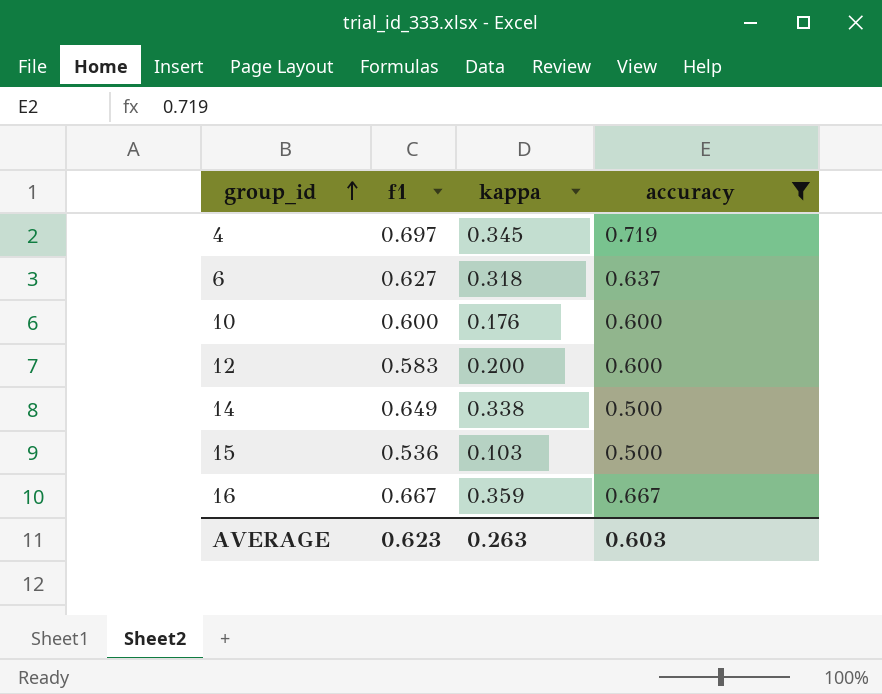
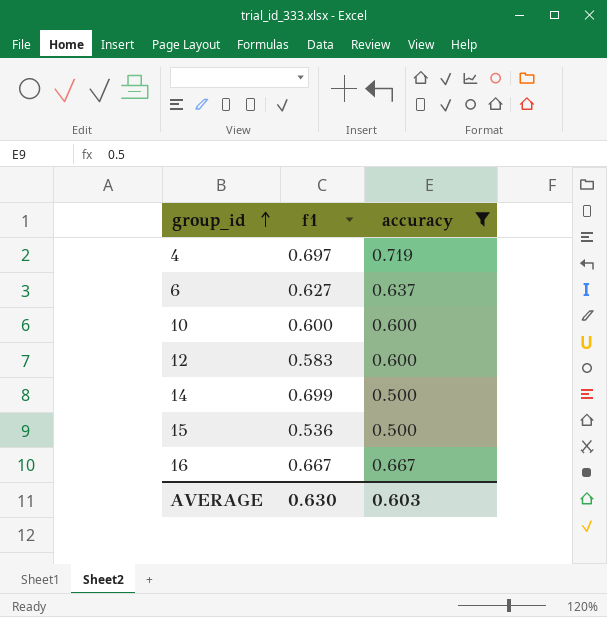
column kappa | position: 3 -> none
14 | f1: 0.649 -> 0.699
AVERAGE | f1: 0.623 -> 0.630

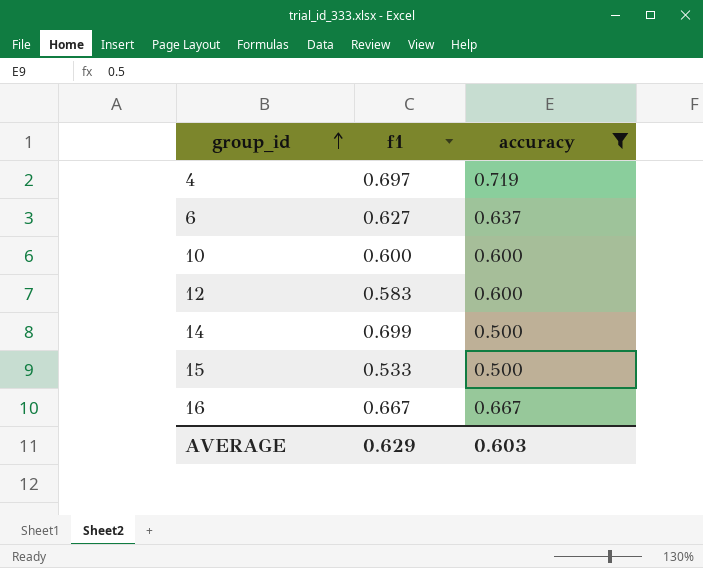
15 | f1: 0.536 -> 0.533
AVERAGE | f1: 0.630 -> 0.629

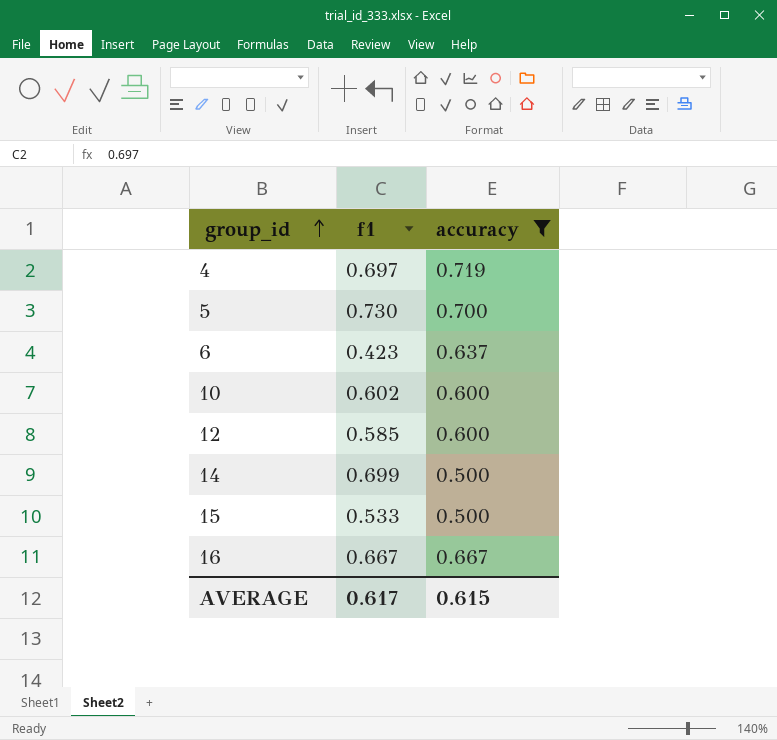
row 5: none -> 0.730 | 0.700
6 | f1: 0.627 -> 0.423
10 | f1: 0.600 -> 0.602
12 | f1: 0.583 -> 0.585
AVERAGE | f1: 0.629 -> 0.617
AVERAGE | accuracy: 0.603 -> 0.615

